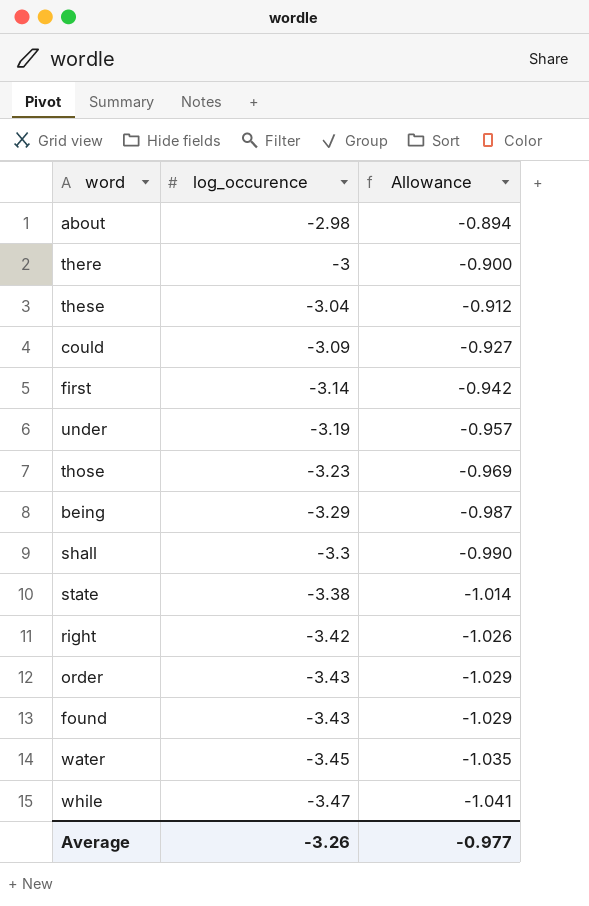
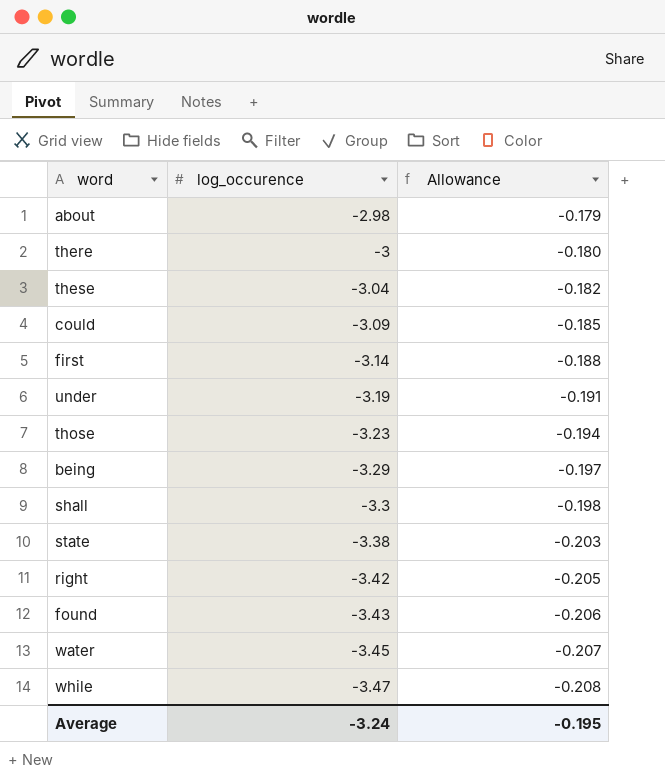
column Allowance | formula: [log_occurence] * 0.3 -> [log_occurence] * 0.06
row order: -3.43 | -1.029 -> none
Average | log_occurence: -3.26 -> -3.24
Average | Allowance: -0.977 -> -0.195

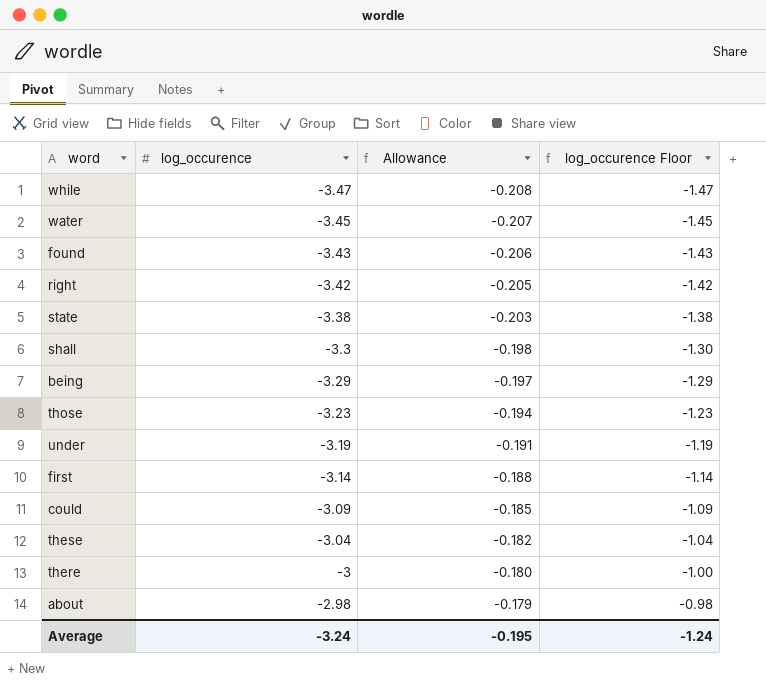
row order: log_occurence descending -> log_occurence ascending
column log_occurence Floor | formula: none -> [log_occurence] + 2

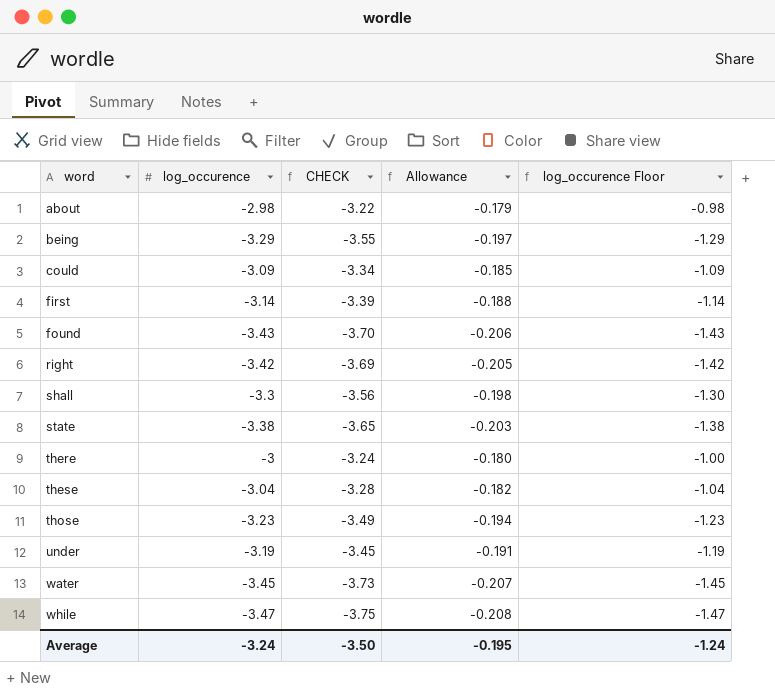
row order: log_occurence ascending -> word ascending
column CHECK | formula: none -> [log_occurence] * 1.08

